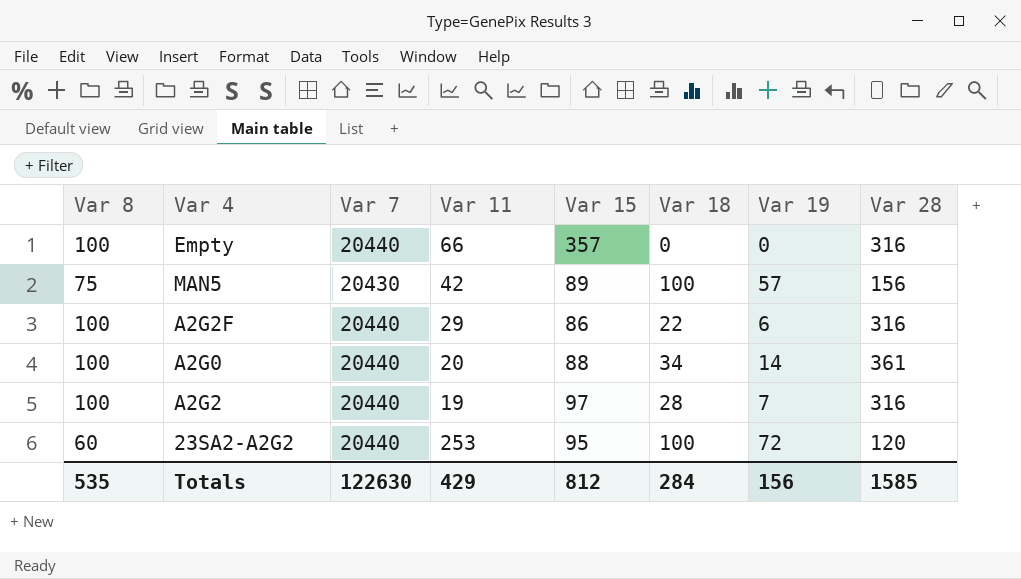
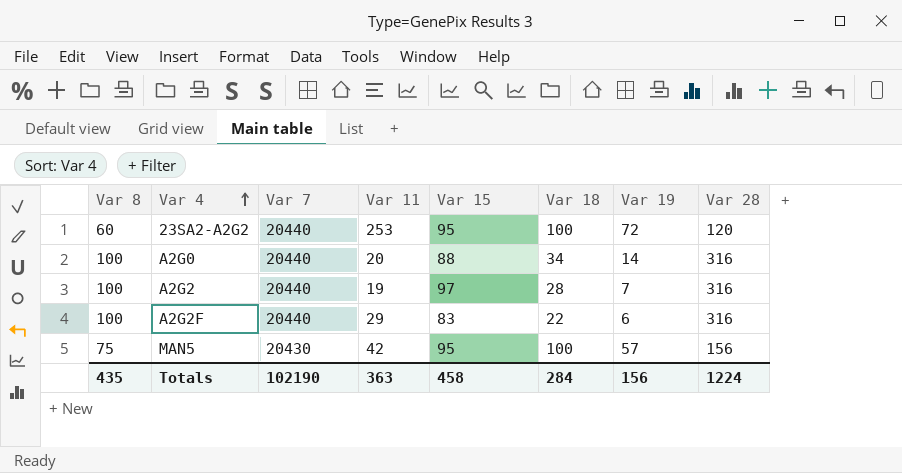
row order: none -> Var 4 ascending
row Empty: 100 | 20440 | 66 | 357 | 0 | 0 | 316 -> none
A2G0 | Var 28: 361 -> 316
A2G2F | Var 15: 86 -> 83
MAN5 | Var 15: 89 -> 95
Totals | Var 8: 535 -> 435
Totals | Var 7: 122630 -> 102190
Totals | Var 11: 429 -> 363
Totals | Var 15: 812 -> 458
Totals | Var 28: 1585 -> 1224

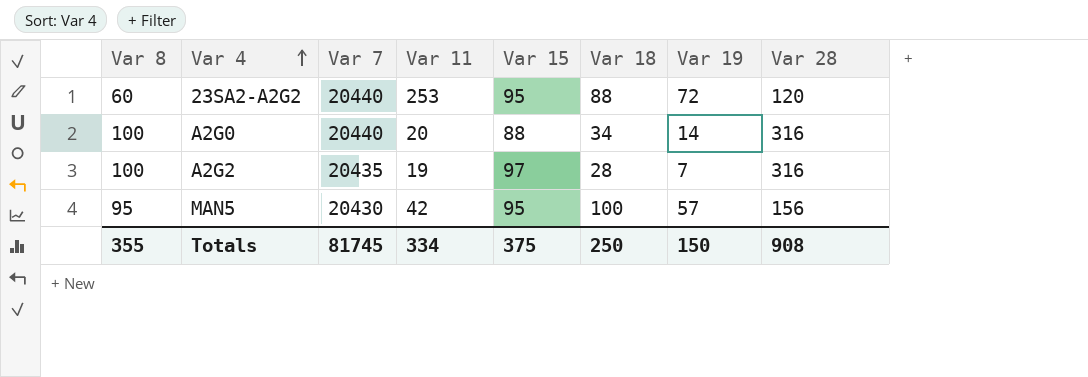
row A2G2F: 100 | 20440 | 29 | 83 | 22 | 6 | 316 -> none
23SA2-A2G2 | Var 18: 100 -> 88
A2G2 | Var 7: 20440 -> 20435
MAN5 | Var 8: 75 -> 95
Totals | Var 8: 435 -> 355
Totals | Var 7: 102190 -> 81745
Totals | Var 11: 363 -> 334
Totals | Var 15: 458 -> 375
Totals | Var 18: 284 -> 250
Totals | Var 19: 156 -> 150
Totals | Var 28: 1224 -> 908

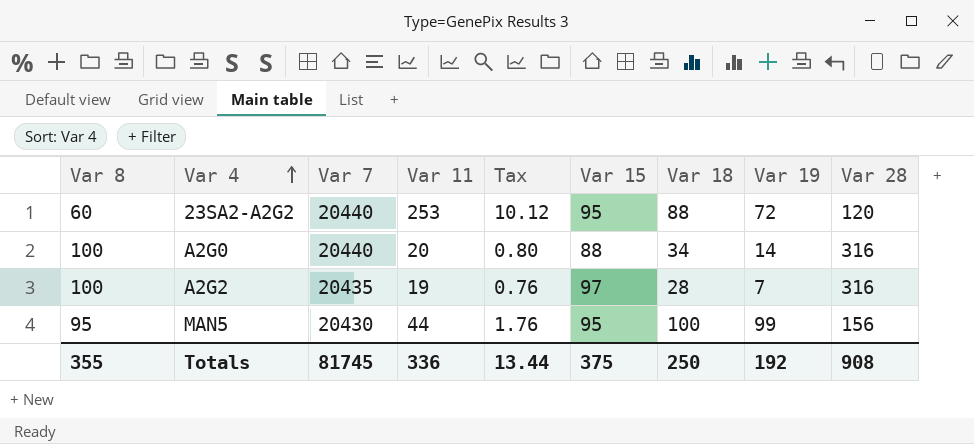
column Tax | formula: none -> [Var 11] * 0.04
MAN5 | Var 11: 42 -> 44
MAN5 | Var 19: 57 -> 99
Totals | Var 11: 334 -> 336
Totals | Var 19: 150 -> 192

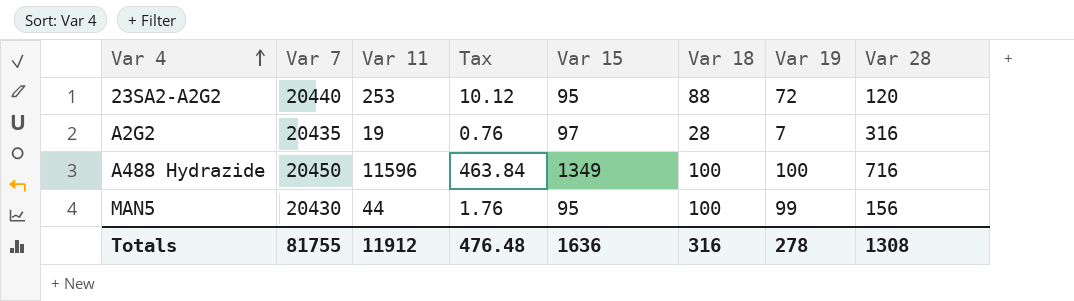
column Var 8 | position: 1 -> none
row A2G0: 100 | 20440 | 20 | 0.80 | 88 | 34 | 14 | 316 -> none
row A488 Hydrazide: none -> 20450 | 11596 | 463.84 | 1349 | 100 | 100 | 716
Totals | Var 7: 81745 -> 81755
Totals | Var 11: 336 -> 11912
Totals | Tax: 13.44 -> 476.48
Totals | Var 15: 375 -> 1636
Totals | Var 18: 250 -> 316
Totals | Var 19: 192 -> 278
Totals | Var 28: 908 -> 1308

